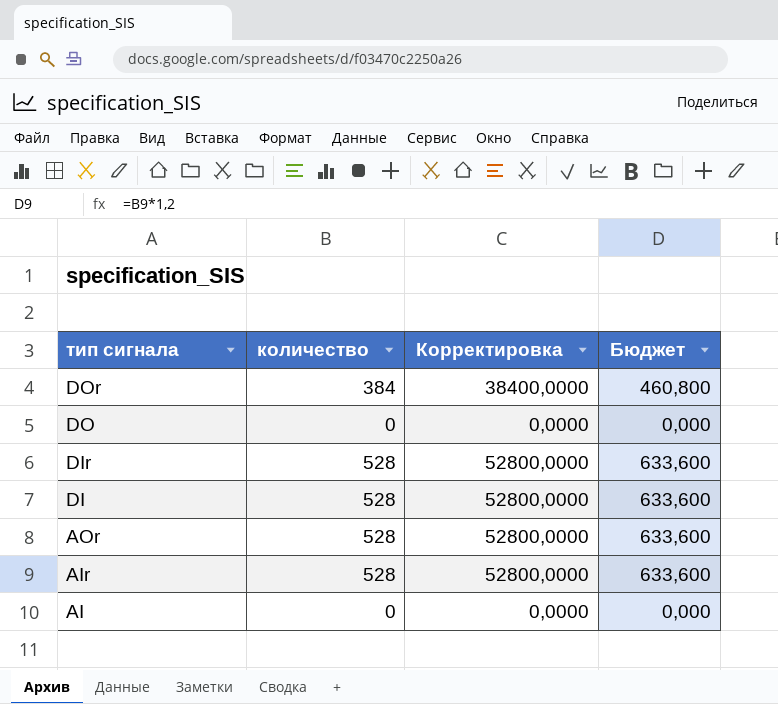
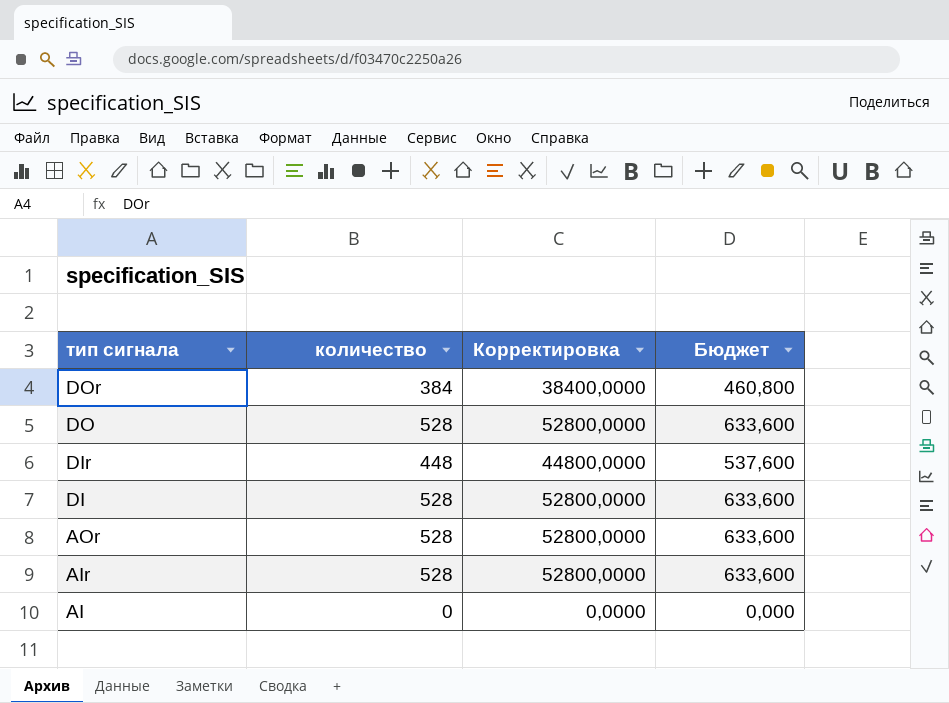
DO | количество: 0 -> 528
DO | Корректировка: 0,0000 -> 52800,0000
DO | Бюджет: 0,000 -> 633,600
DIr | количество: 528 -> 448
DIr | Корректировка: 52800,0000 -> 44800,0000
DIr | Бюджет: 633,600 -> 537,600

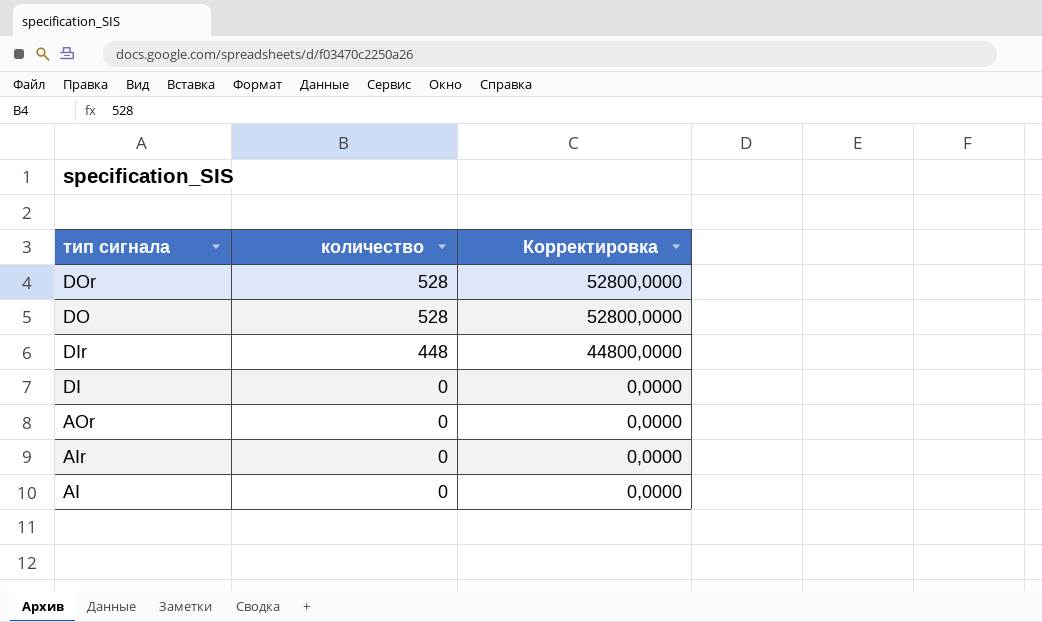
column Бюджет | formula: [количество] * 1,2 -> none
DOr | количество: 384 -> 528
DOr | Корректировка: 38400,0000 -> 52800,0000
DI | количество: 528 -> 0
DI | Корректировка: 52800,0000 -> 0,0000
AOr | количество: 528 -> 0
AOr | Корректировка: 52800,0000 -> 0,0000
AIr | количество: 528 -> 0
AIr | Корректировка: 52800,0000 -> 0,0000

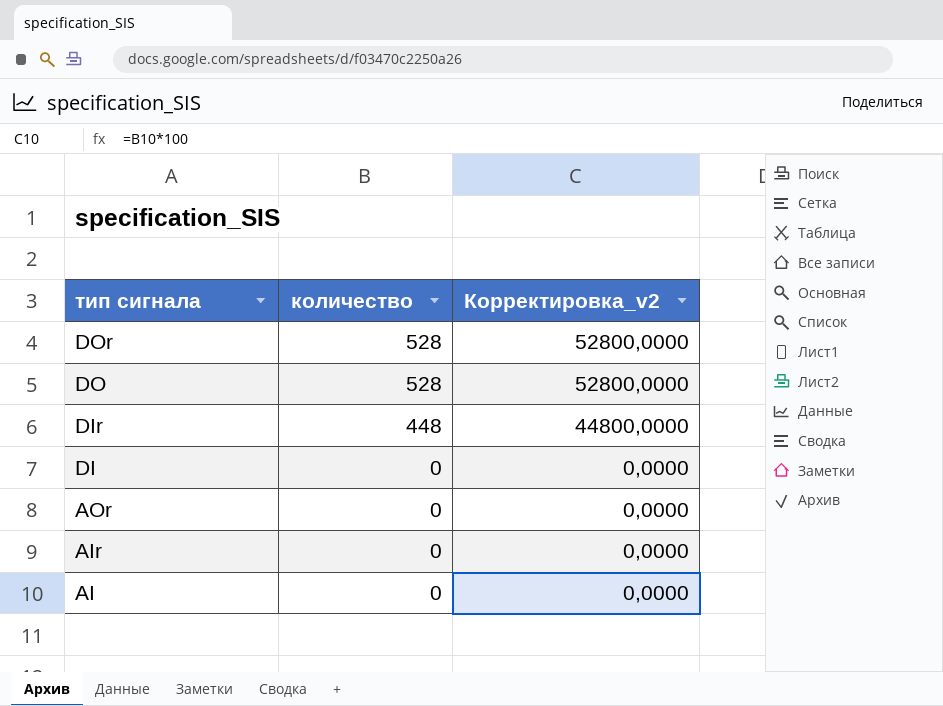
column name: Корректировка -> Корректировка_v2

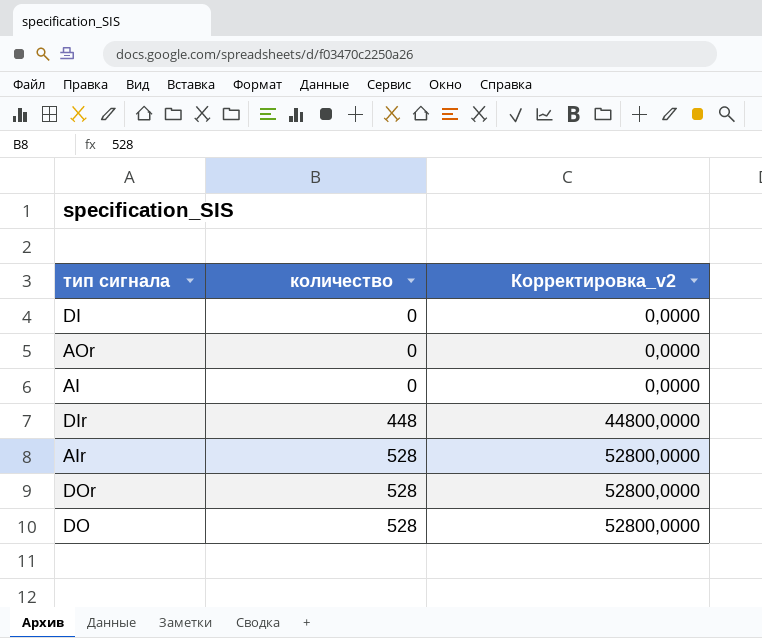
row order: тип сигнала descending -> количество ascending
AIr | количество: 0 -> 528
AIr | Корректировка_v2: 0,0000 -> 52800,0000

